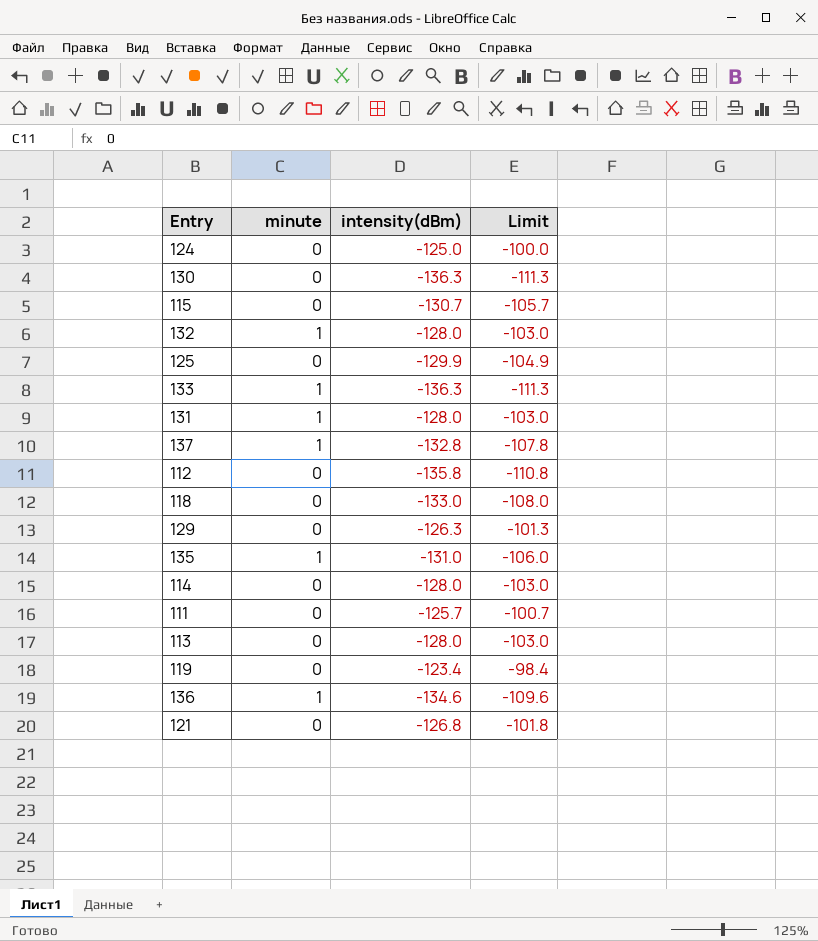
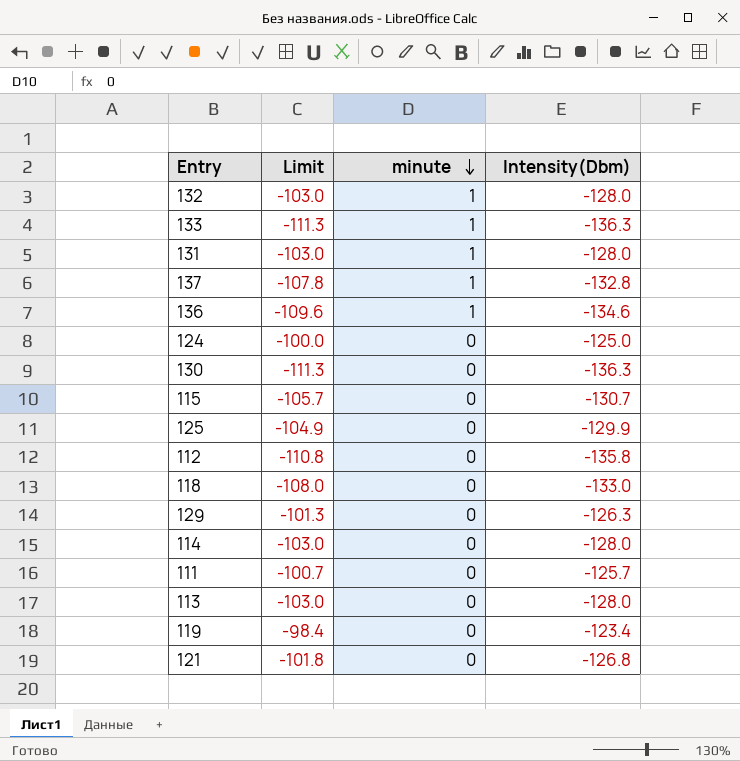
row order: none -> minute descending
column Limit | position: 4 -> 2
column name: intensity(dBm) -> Intensity(Dbm)
row 135: 1 | -131.0 | -106.0 -> none

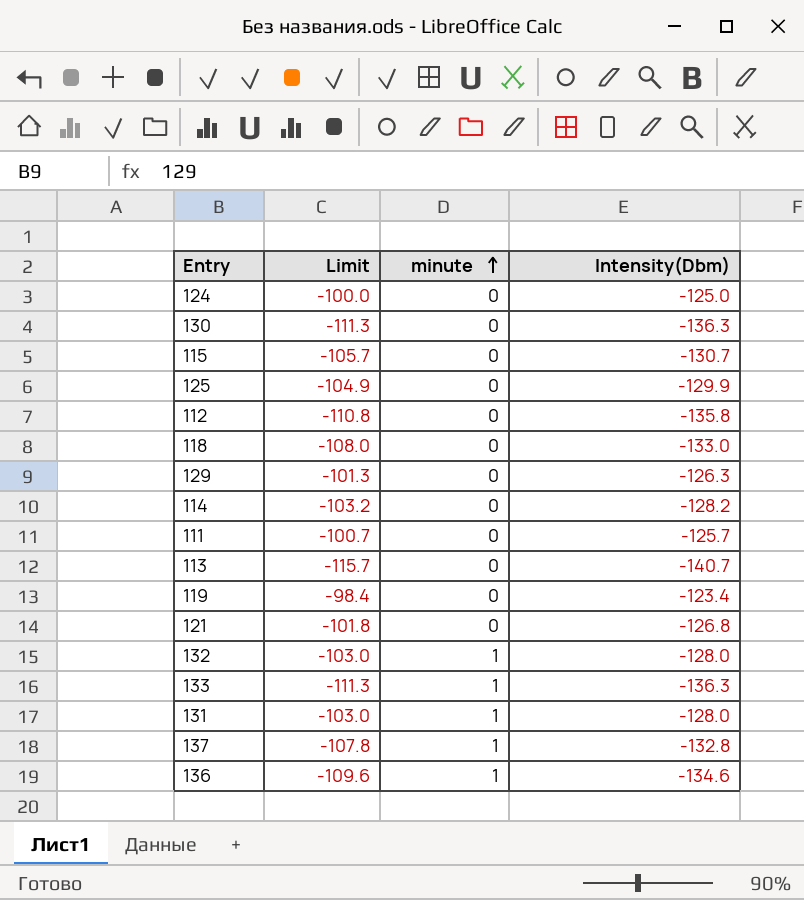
row order: minute descending -> minute ascending
114 | Limit: -103.0 -> -103.2
114 | Intensity(Dbm): -128.0 -> -128.2
113 | Limit: -103.0 -> -115.7
113 | Intensity(Dbm): -128.0 -> -140.7

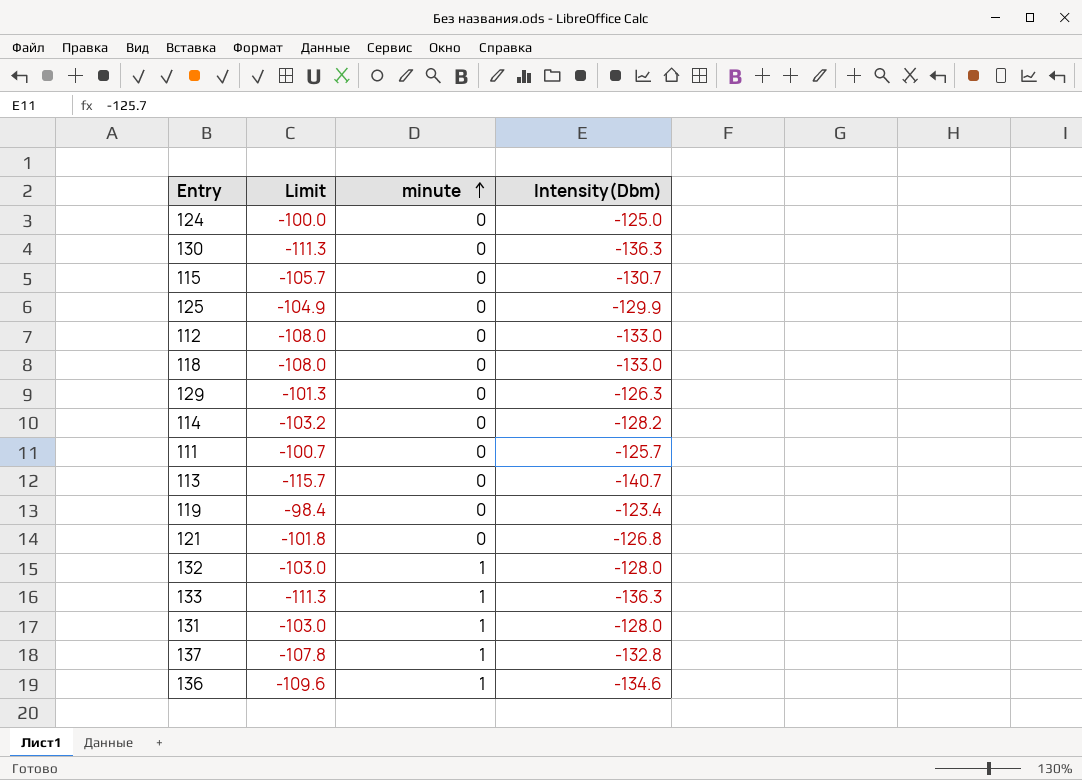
112 | Limit: -110.8 -> -108.0
112 | Intensity(Dbm): -135.8 -> -133.0

